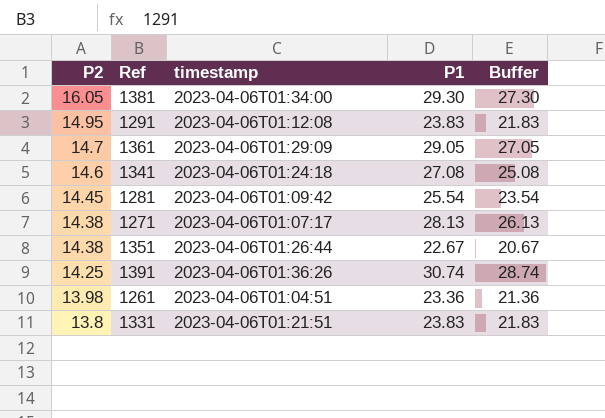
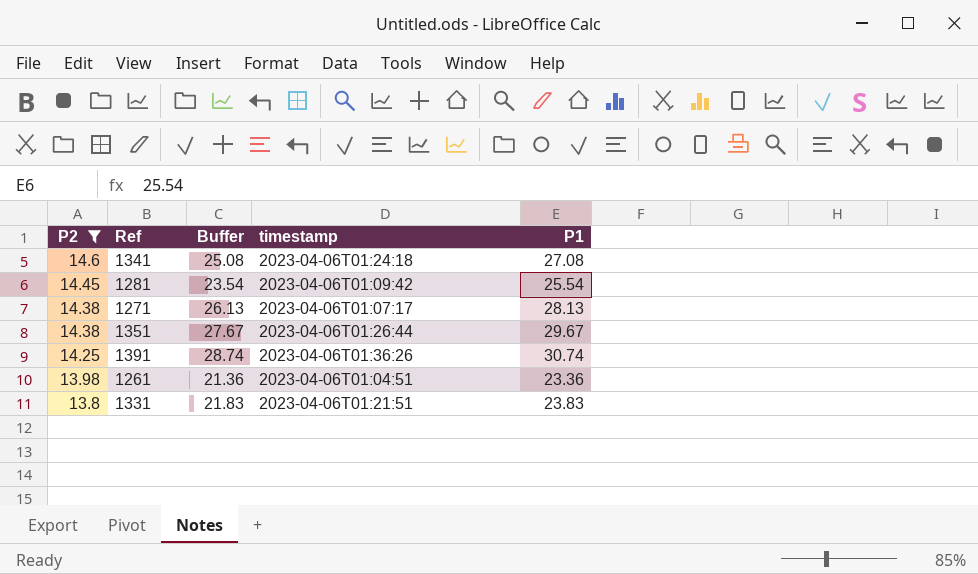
filter: none -> P2 <= 14.6
column Buffer | position: 5 -> 3
1351 | Buffer: 20.67 -> 27.67
1351 | P1: 22.67 -> 29.67

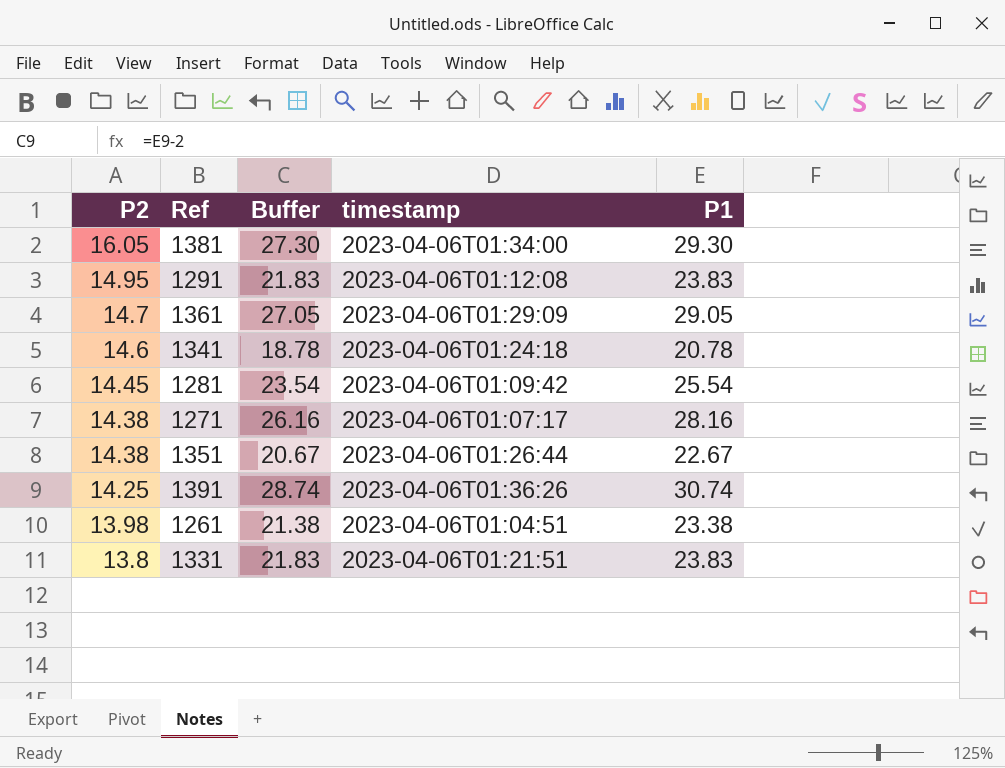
filter: P2 <= 14.6 -> none
1341 | Buffer: 25.08 -> 18.78
1341 | P1: 27.08 -> 20.78
1271 | Buffer: 26.13 -> 26.16
1271 | P1: 28.13 -> 28.16
1351 | Buffer: 27.67 -> 20.67
1351 | P1: 29.67 -> 22.67
1261 | Buffer: 21.36 -> 21.38
1261 | P1: 23.36 -> 23.38

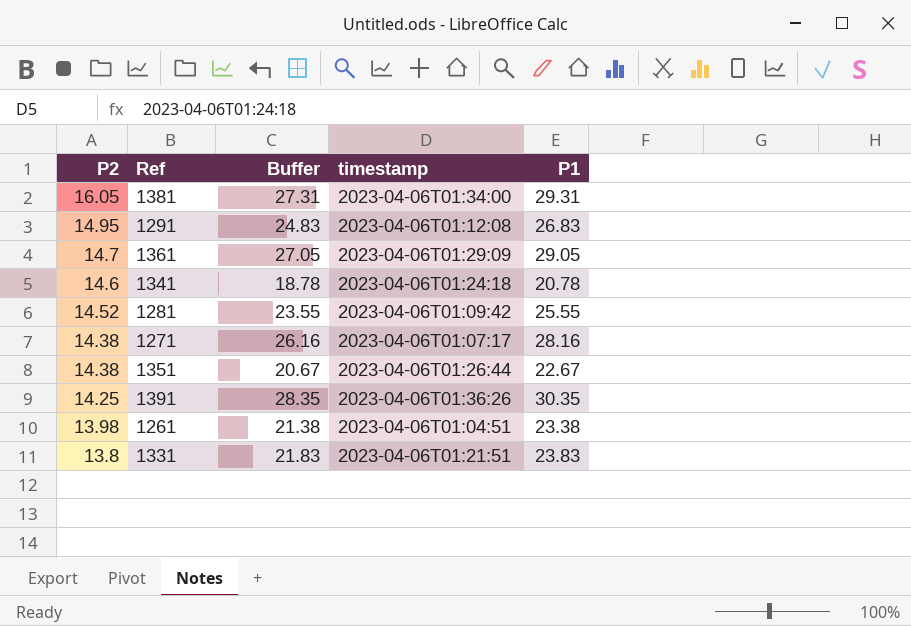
1381 | Buffer: 27.30 -> 27.31
1381 | P1: 29.30 -> 29.31
1291 | Buffer: 21.83 -> 24.83
1291 | P1: 23.83 -> 26.83
1281 | P2: 14.45 -> 14.52
1281 | Buffer: 23.54 -> 23.55
1281 | P1: 25.54 -> 25.55
1391 | Buffer: 28.74 -> 28.35
1391 | P1: 30.74 -> 30.35

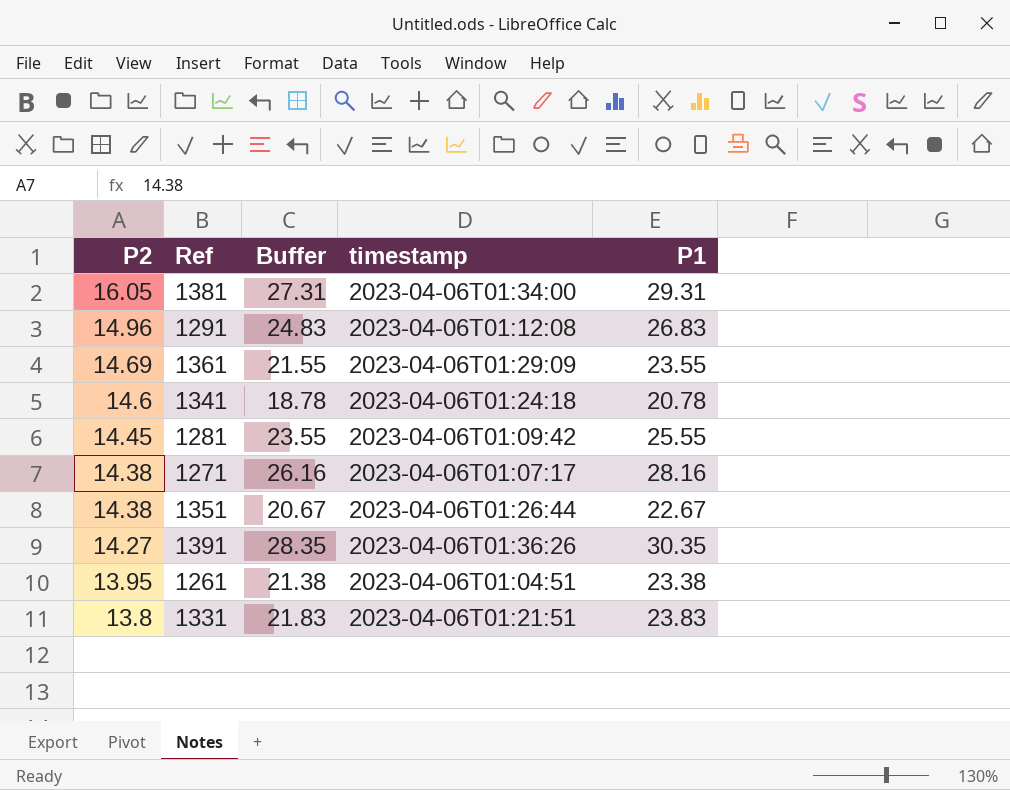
1291 | P2: 14.95 -> 14.96
1361 | P2: 14.7 -> 14.69
1361 | Buffer: 27.05 -> 21.55
1361 | P1: 29.05 -> 23.55
1281 | P2: 14.52 -> 14.45
1391 | P2: 14.25 -> 14.27
1261 | P2: 13.98 -> 13.95

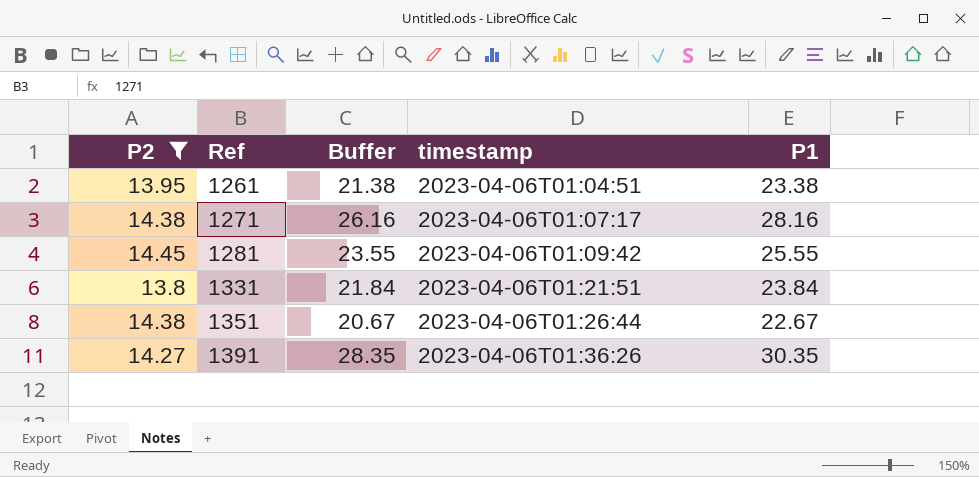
filter: none -> P2 <= 14.45
row order: P2 descending -> Ref ascending
1331 | Buffer: 21.83 -> 21.84
1331 | P1: 23.83 -> 23.84

